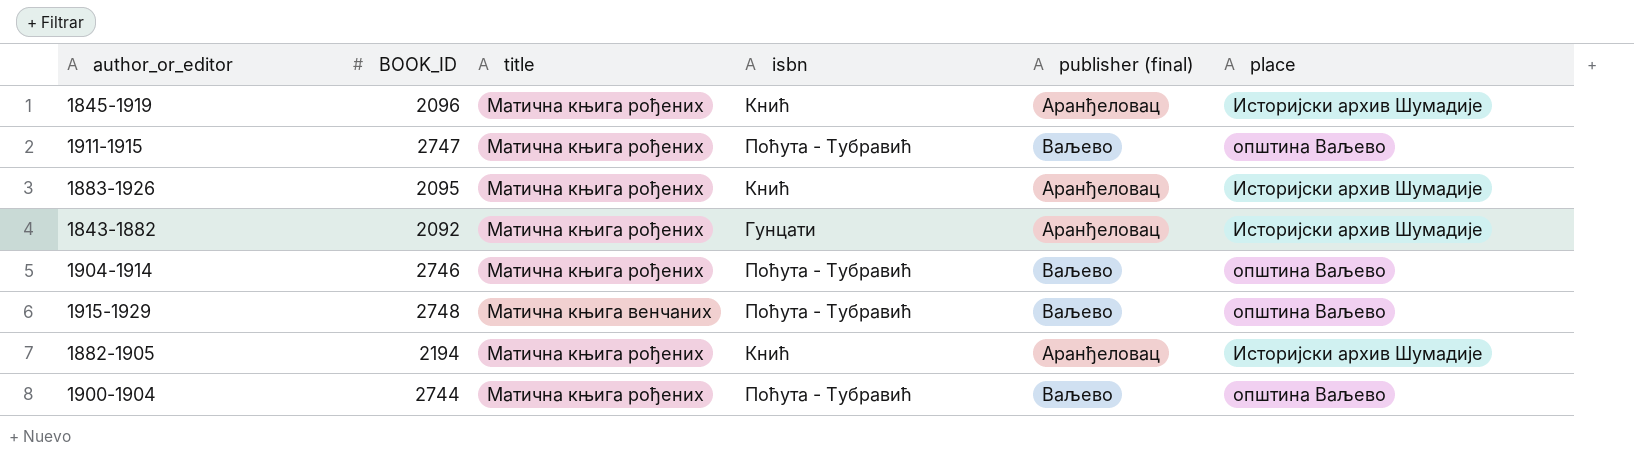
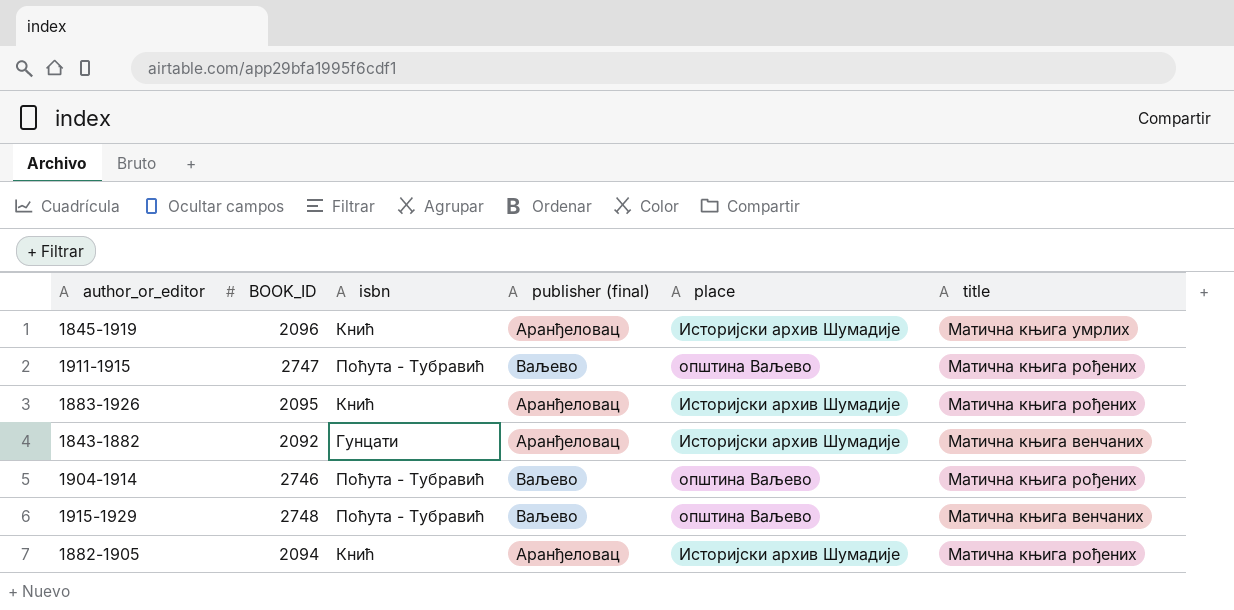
column title | position: 3 -> 6
row 1900-1904: 2744 | Матична књига рођених | Поћута - Тубравић | Ваљево | општина Ваљево -> none
1845-1919 | title: Матична књига рођених -> Матична књига умрлих
1843-1882 | title: Матична књига рођених -> Матична књига венчаних
1882-1905 | BOOK_ID: 2194 -> 2094

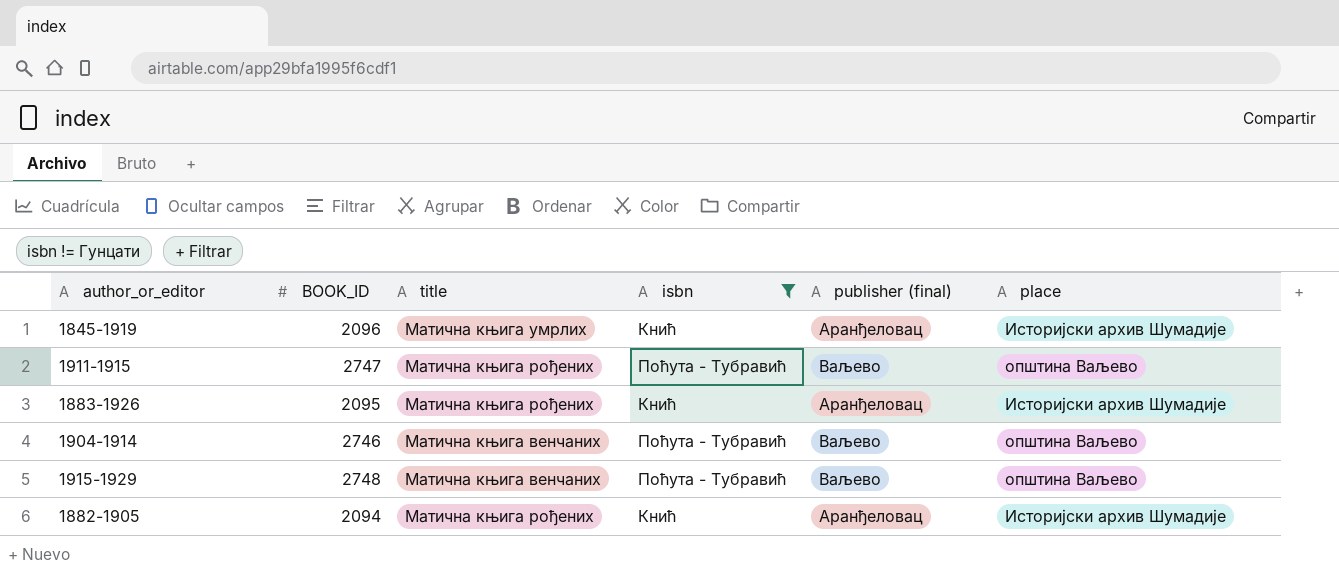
filter: none -> isbn != Гунцати
column title | position: 6 -> 3
1904-1914 | title: Матична књига рођених -> Матична књига венчаних

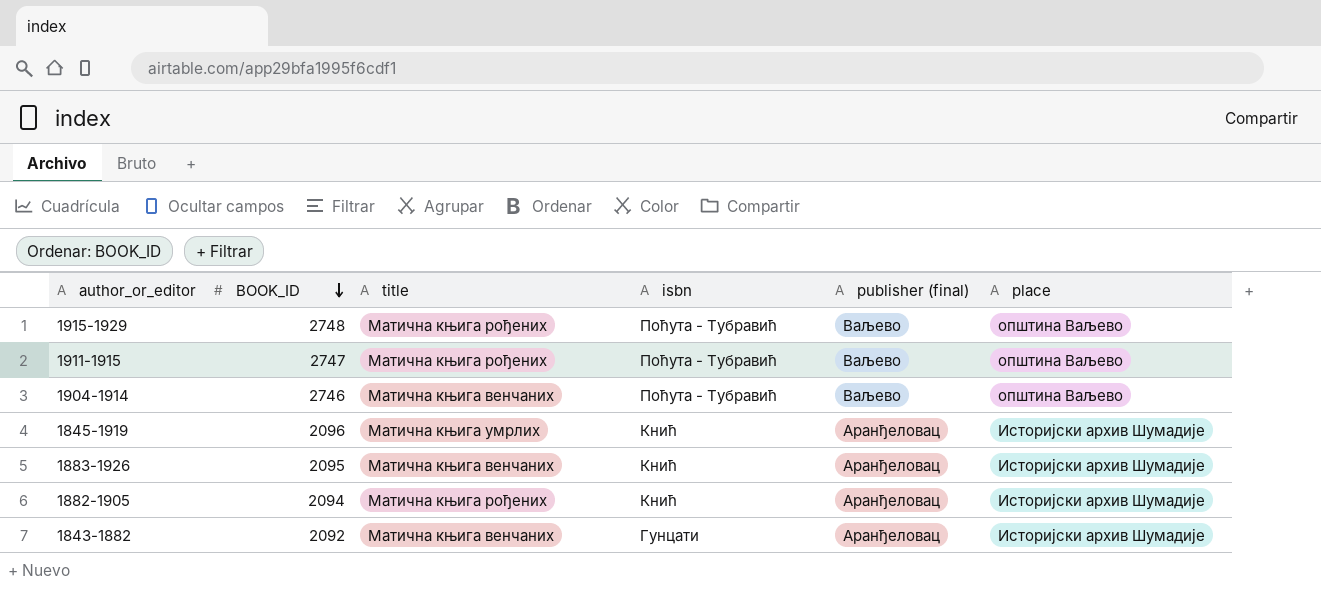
filter: isbn != Гунцати -> none
row order: none -> BOOK_ID descending
1915-1929 | title: Матична књига венчаних -> Матична књига рођених
1883-1926 | title: Матична књига рођених -> Матична књига венчаних

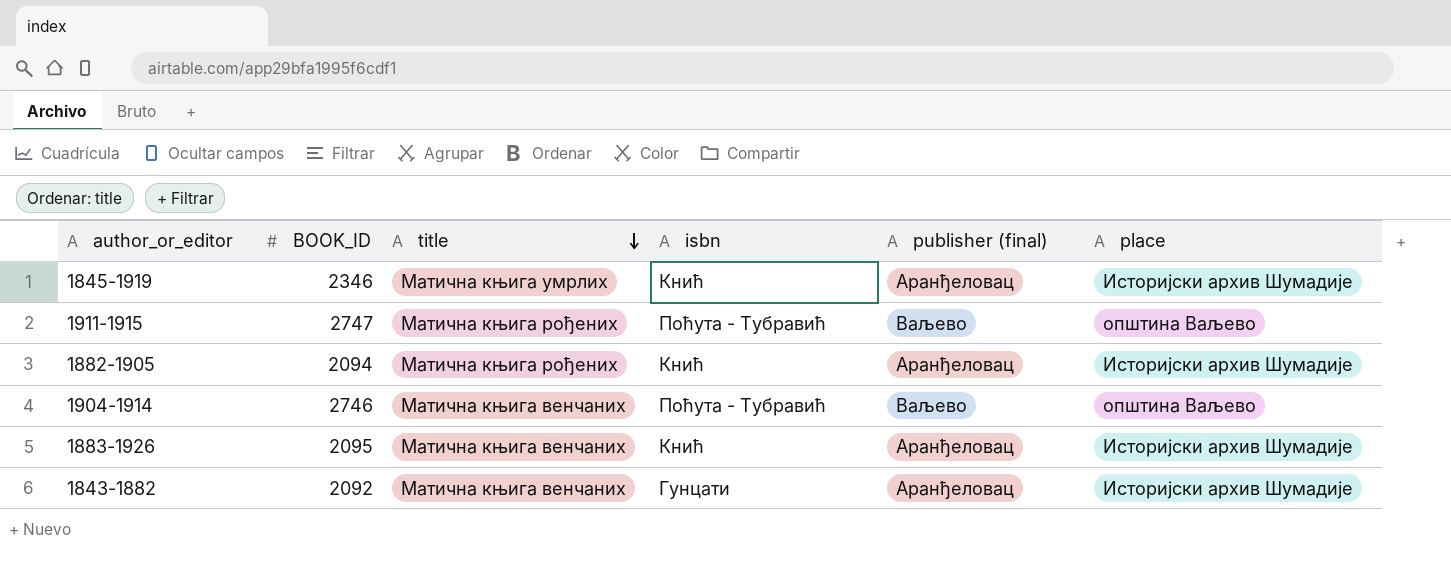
row order: BOOK_ID descending -> title descending
row 1915-1929: 2748 | Матична књига рођених | Поћута - Тубравић | Ваљево | општина Ваљево -> none
1845-1919 | BOOK_ID: 2096 -> 2346

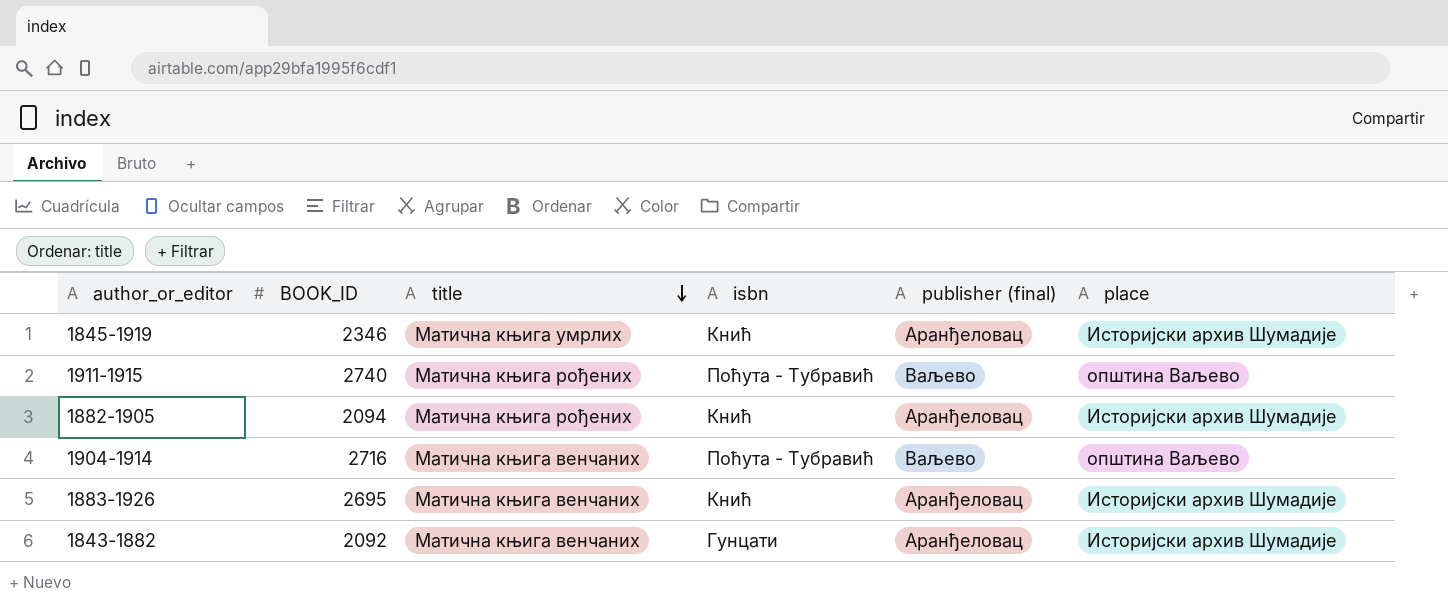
1911-1915 | BOOK_ID: 2747 -> 2740
1904-1914 | BOOK_ID: 2746 -> 2716
1883-1926 | BOOK_ID: 2095 -> 2695

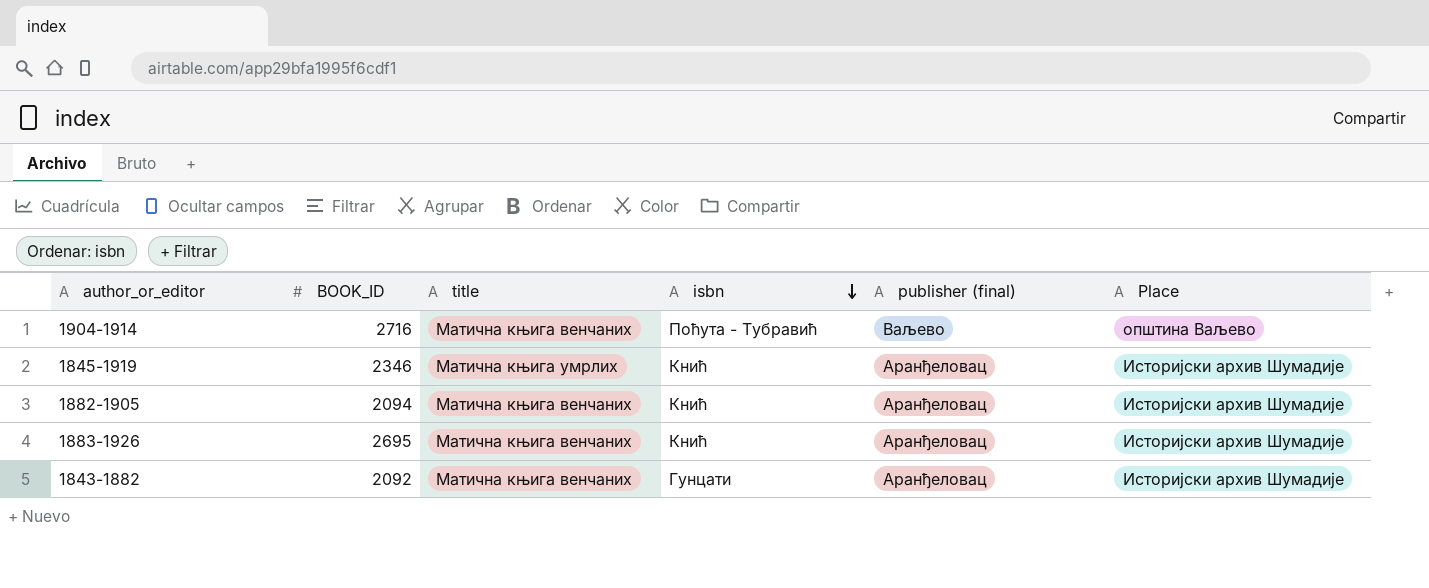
row order: title descending -> isbn descending
column name: place -> Place
row 1911-1915: 2740 | Матична књига рођених | Поћута - Тубравић | Ваљево | општина Ваљево -> none
1882-1905 | title: Матична књига рођених -> Матична књига венчаних

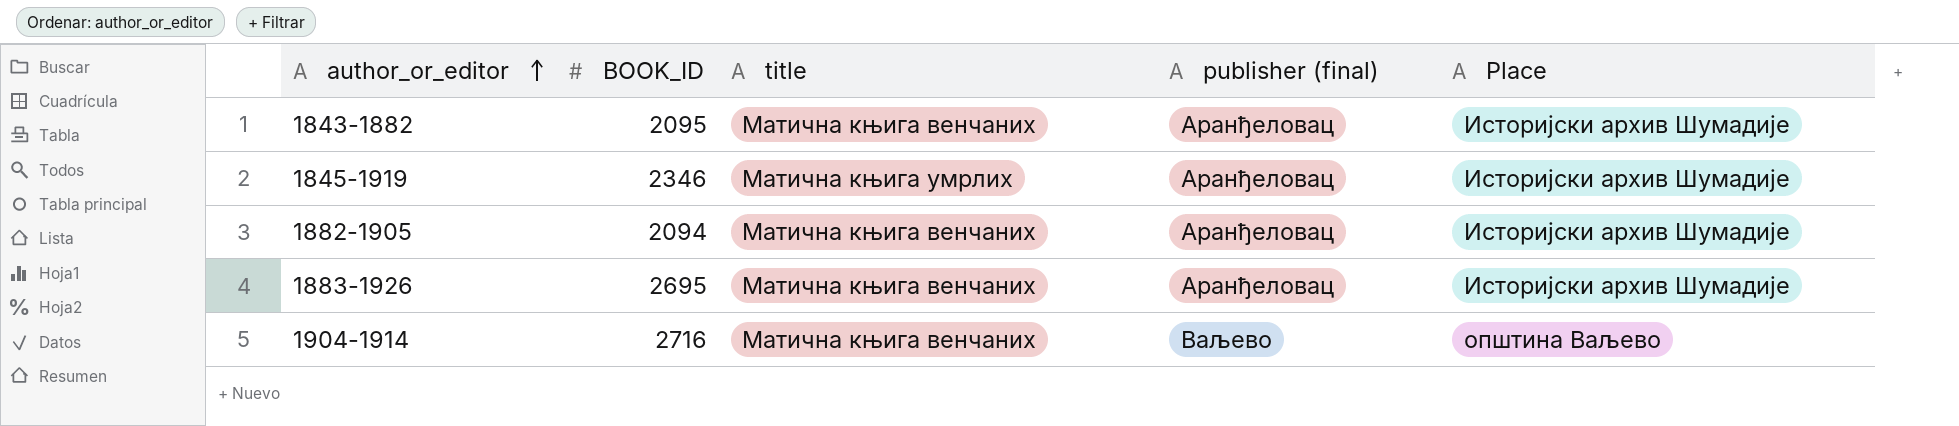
row order: isbn descending -> author_or_editor ascending
column isbn | position: 4 -> none
1843-1882 | BOOK_ID: 2092 -> 2095

